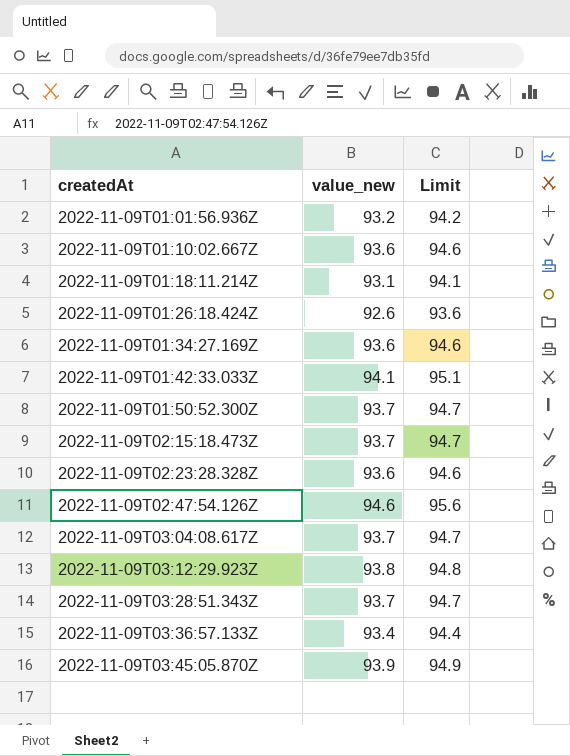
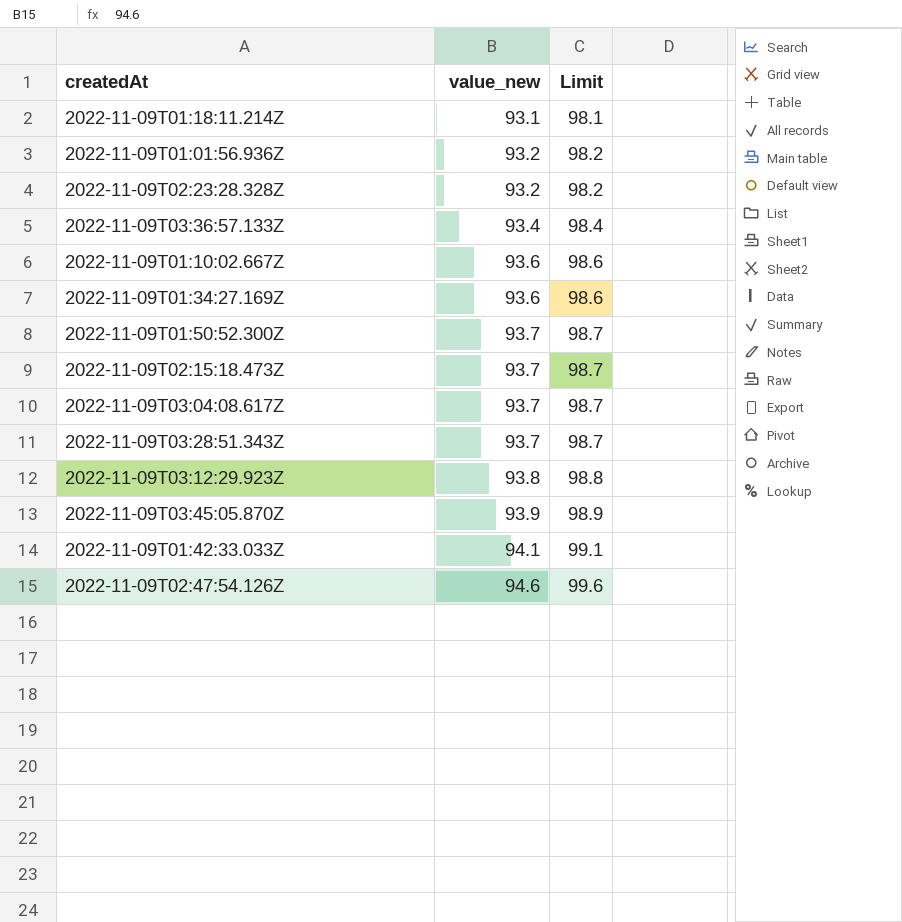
row order: createdAt ascending -> value_new ascending
column Limit | formula: [value_new] + 1 -> [value_new] + 5
row 2022-11-09T01:26:18.424Z: 92.6 | 93.6 -> none
2022-11-09T02:23:28.328Z | value_new: 93.6 -> 93.2

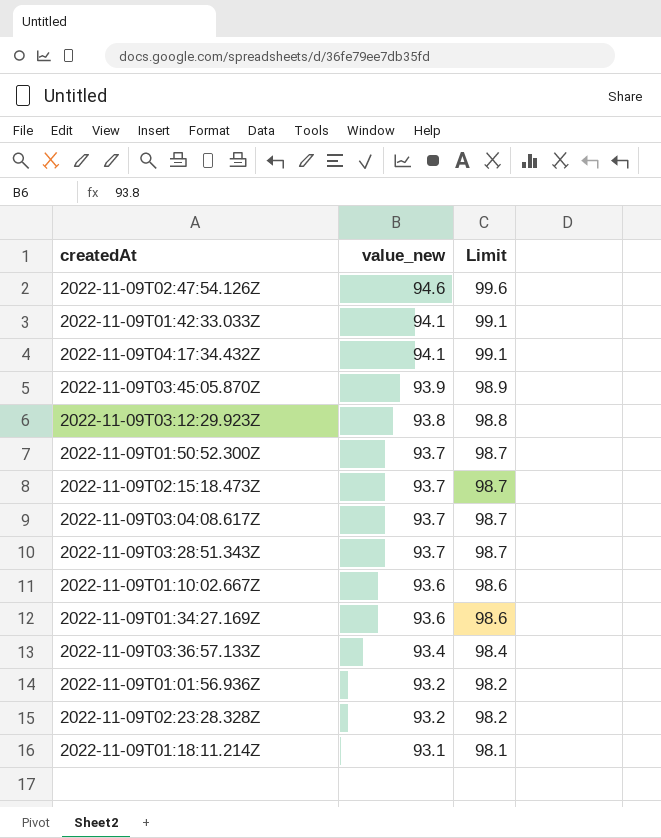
row order: value_new ascending -> value_new descending
row 2022-11-09T04:17:34.432Z: none -> 94.1 | 99.1

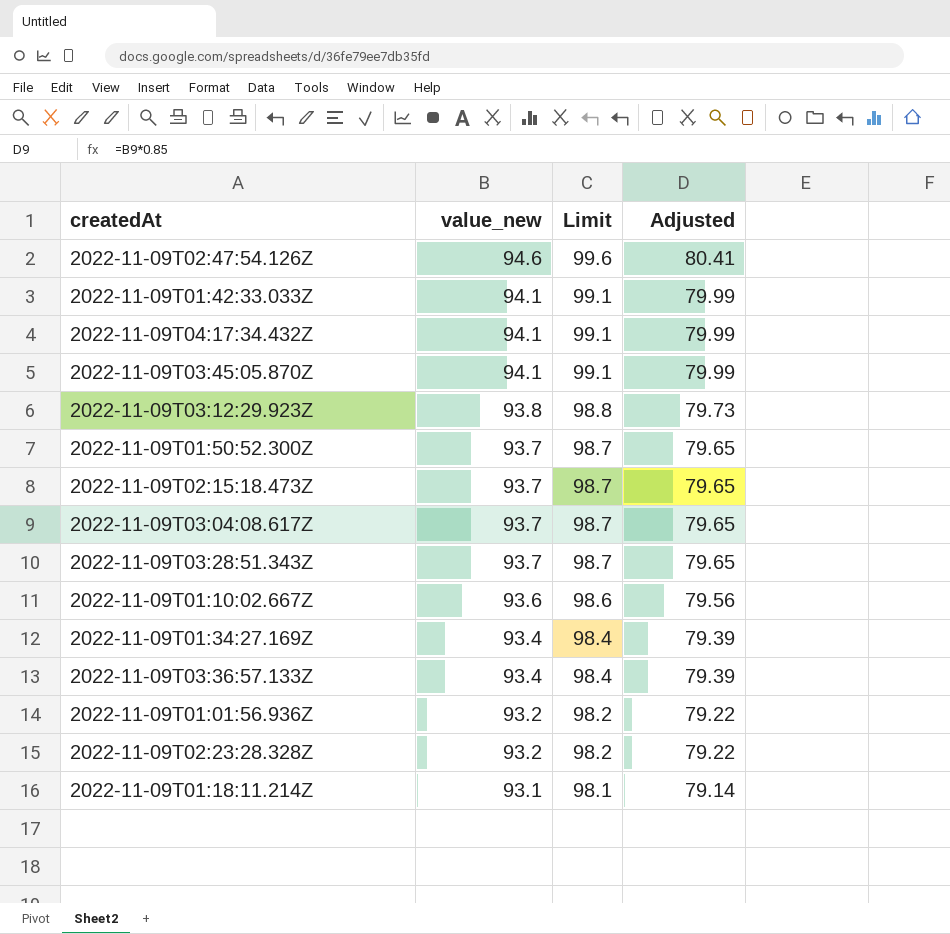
column Adjusted | formula: none -> [value_new] * 0.85
2022-11-09T03:45:05.870Z | value_new: 93.9 -> 94.1
2022-11-09T03:45:05.870Z | Limit: 98.9 -> 99.1
2022-11-09T01:34:27.169Z | value_new: 93.6 -> 93.4
2022-11-09T01:34:27.169Z | Limit: 98.6 -> 98.4

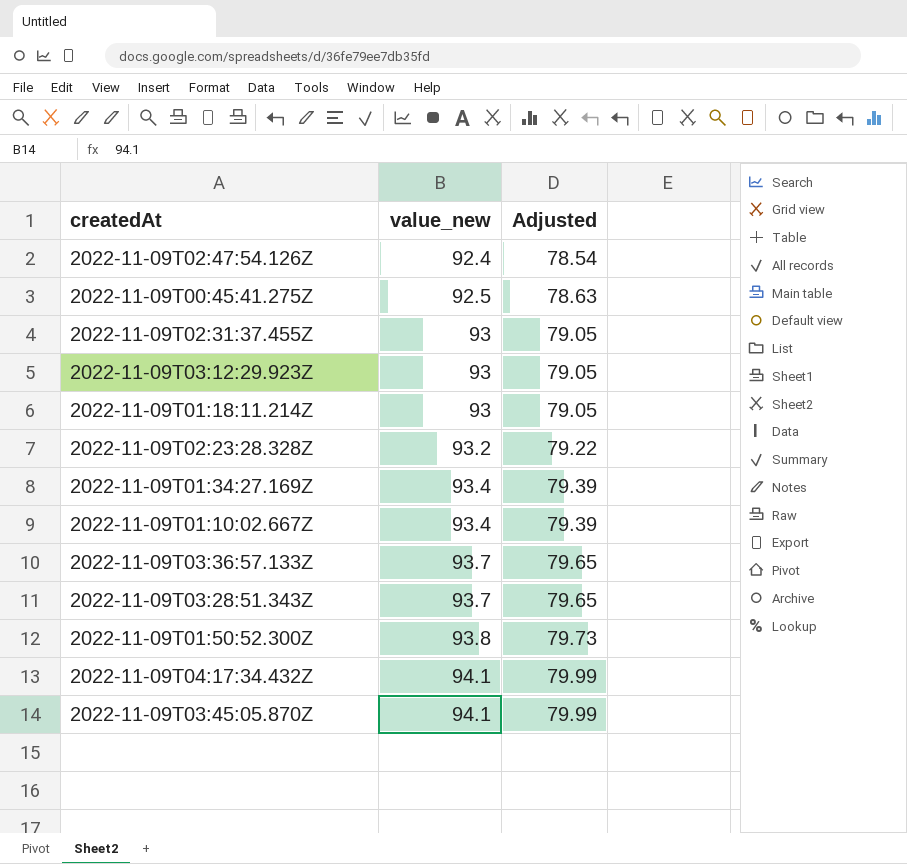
row order: value_new descending -> value_new ascending
column Limit | formula: [value_new] + 5 -> none
row 2022-11-09T01:42:33.033Z: 94.1 | 99.1 | 79.99 -> none
row 2022-11-09T02:15:18.473Z: 93.7 | 98.7 | 79.65 -> none
row 2022-11-09T03:04:08.617Z: 93.7 | 98.7 | 79.65 -> none
row 2022-11-09T01:01:56.936Z: 93.2 | 98.2 | 79.22 -> none
2022-11-09T02:47:54.126Z | value_new: 94.6 -> 92.4
2022-11-09T02:47:54.126Z | Adjusted: 80.41 -> 78.54
row 2022-11-09T00:45:41.275Z: none -> 92.5 | 78.63
row 2022-11-09T02:31:37.455Z: none -> 93 | 79.05
2022-11-09T03:12:29.923Z | value_new: 93.8 -> 93
2022-11-09T03:12:29.923Z | Adjusted: 79.73 -> 79.05
2022-11-09T01:18:11.214Z | value_new: 93.1 -> 93
2022-11-09T01:18:11.214Z | Adjusted: 79.14 -> 79.05
2022-11-09T01:10:02.667Z | value_new: 93.6 -> 93.4
2022-11-09T01:10:02.667Z | Adjusted: 79.56 -> 79.39
2022-11-09T03:36:57.133Z | value_new: 93.4 -> 93.7
2022-11-09T03:36:57.133Z | Adjusted: 79.39 -> 79.65
2022-11-09T01:50:52.300Z | value_new: 93.7 -> 93.8
2022-11-09T01:50:52.300Z | Adjusted: 79.65 -> 79.73

